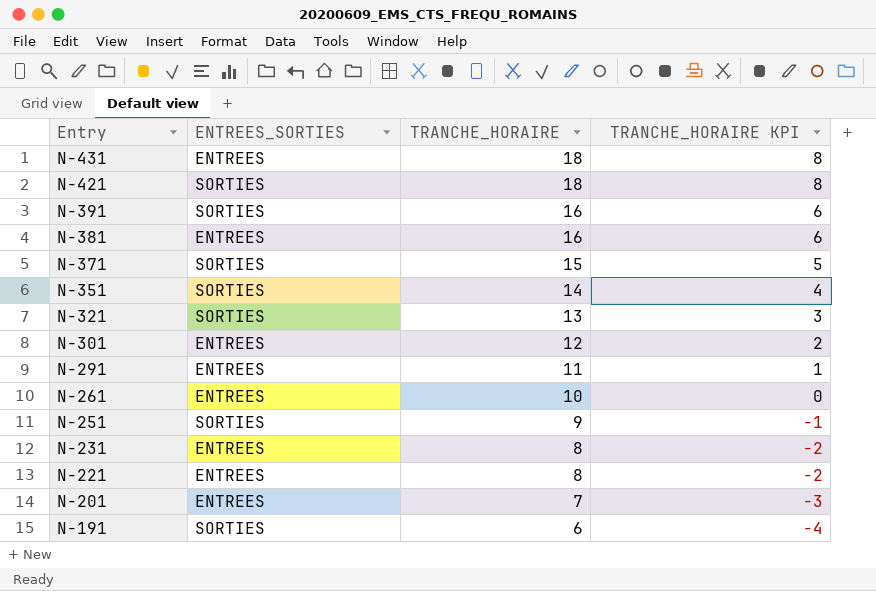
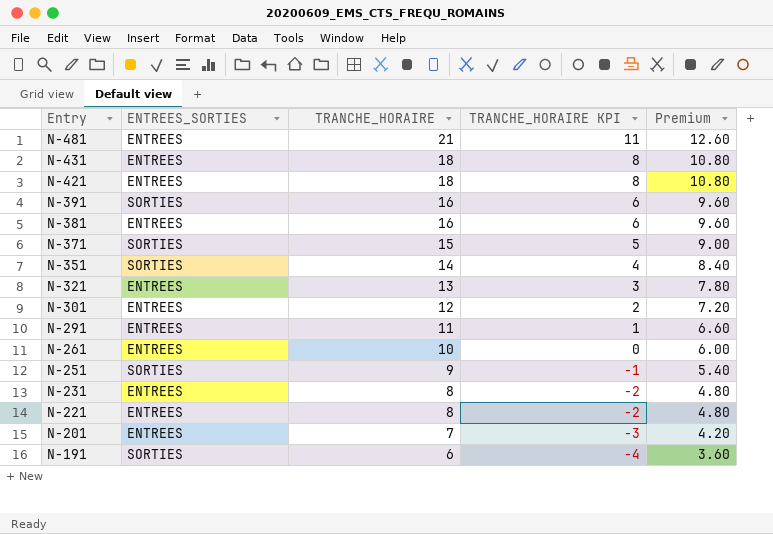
column Premium | formula: none -> [TRANCHE_HORAIRE] * 0.6
row N-481: none -> ENTREES | 21 | 11 | 12.60
N-421 | ENTREES_SORTIES: SORTIES -> ENTREES
N-321 | ENTREES_SORTIES: SORTIES -> ENTREES

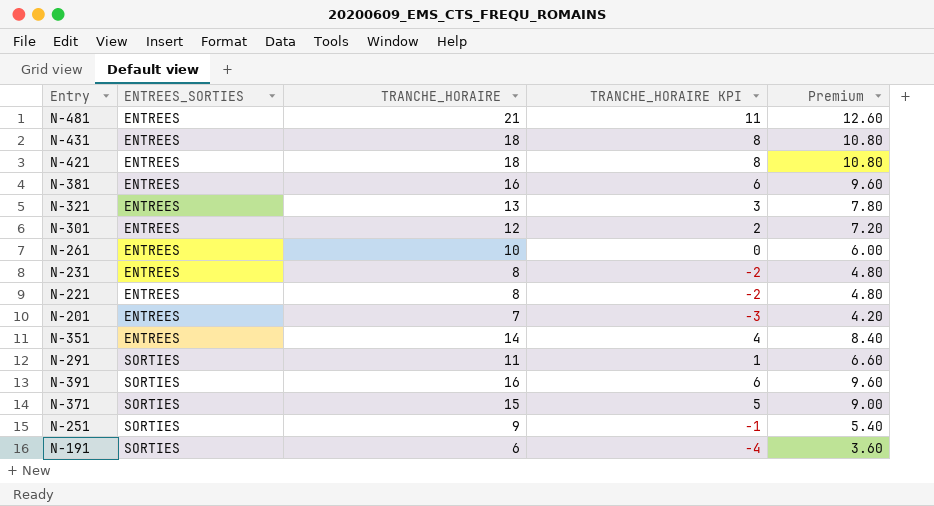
row order: Entry descending -> ENTREES_SORTIES ascending
N-351 | ENTREES_SORTIES: SORTIES -> ENTREES
N-291 | ENTREES_SORTIES: ENTREES -> SORTIES

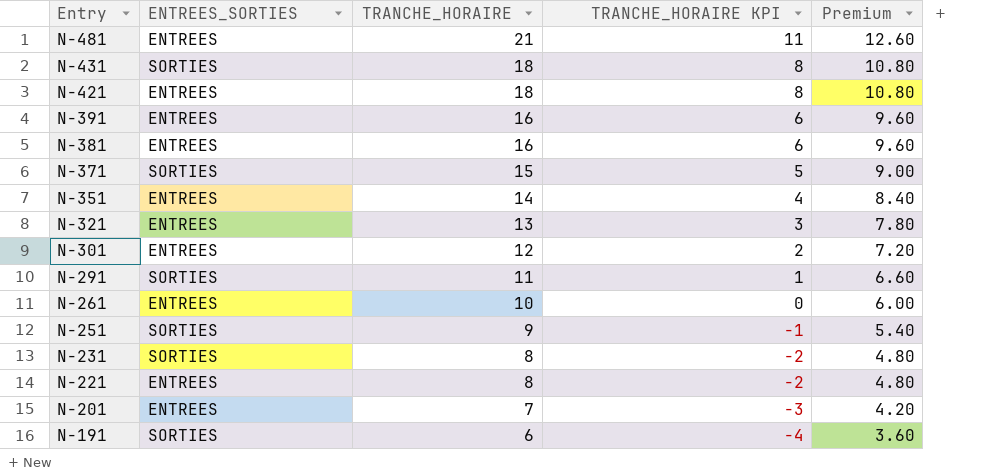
row order: ENTREES_SORTIES ascending -> Entry descending
N-431 | ENTREES_SORTIES: ENTREES -> SORTIES
N-391 | ENTREES_SORTIES: SORTIES -> ENTREES
N-231 | ENTREES_SORTIES: ENTREES -> SORTIES

